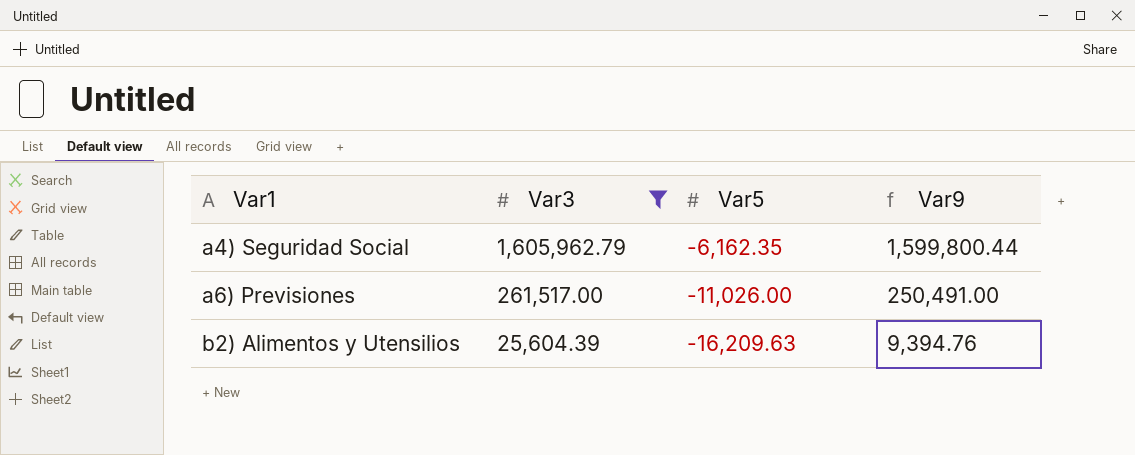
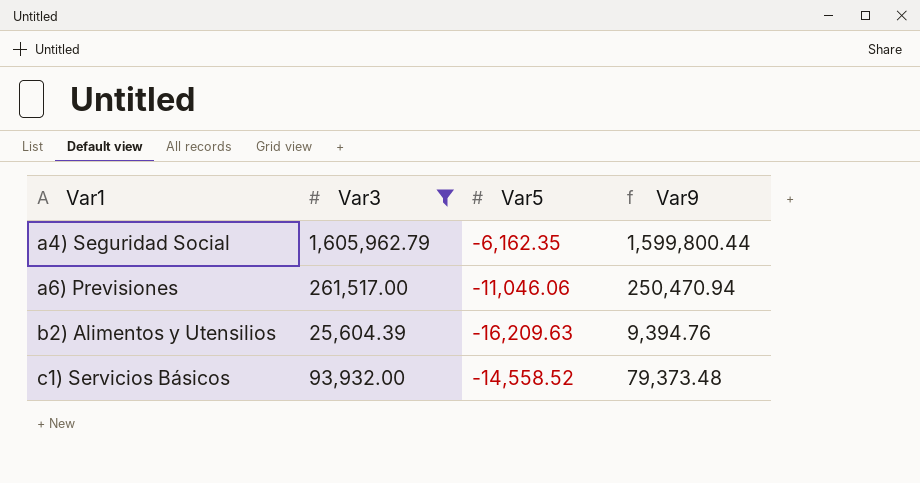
a6) Previsiones | Var5: -11,026.00 -> -11,046.06
a6) Previsiones | Var9: 250,491.00 -> 250,470.94
row c1) Servicios Básicos: none -> 93,932.00 | -14,558.52 | 79,373.48

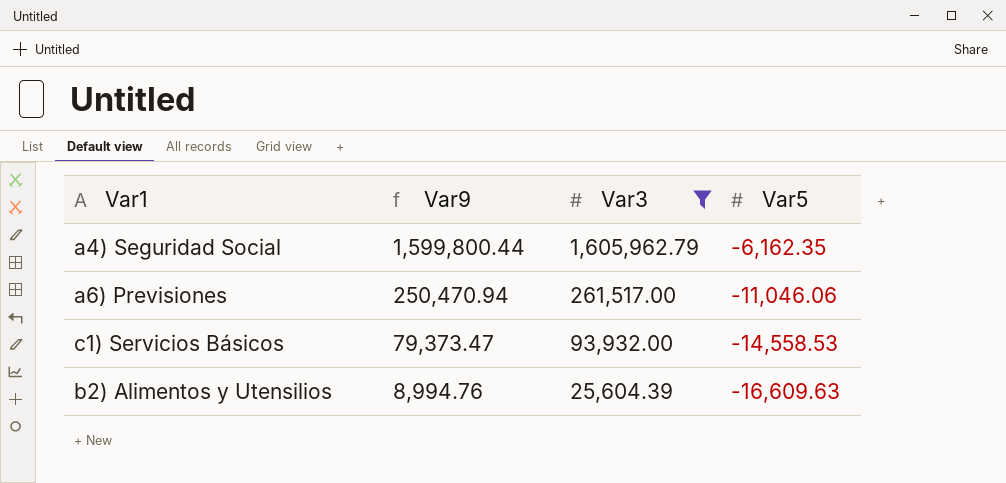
row order: Var1 ascending -> Var9 descending
column Var9 | position: 4 -> 2
c1) Servicios Básicos | Var9: 79,373.48 -> 79,373.47
c1) Servicios Básicos | Var5: -14,558.52 -> -14,558.53
b2) Alimentos y Utensilios | Var9: 9,394.76 -> 8,994.76
b2) Alimentos y Utensilios | Var5: -16,209.63 -> -16,609.63

